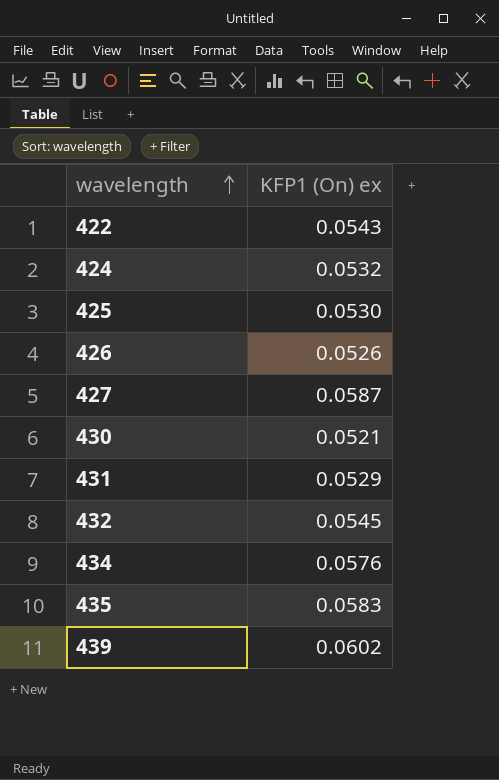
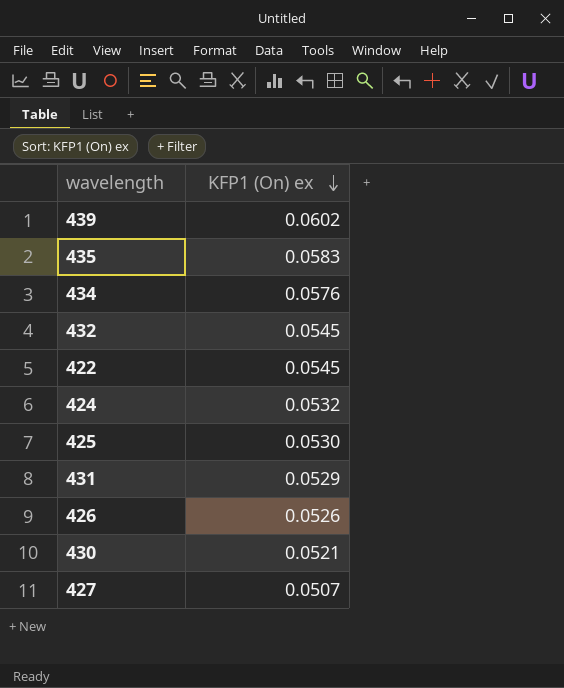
row order: wavelength ascending -> KFP1 (On) ex descending
422 | KFP1 (On) ex: 0.0543 -> 0.0545
427 | KFP1 (On) ex: 0.0587 -> 0.0507

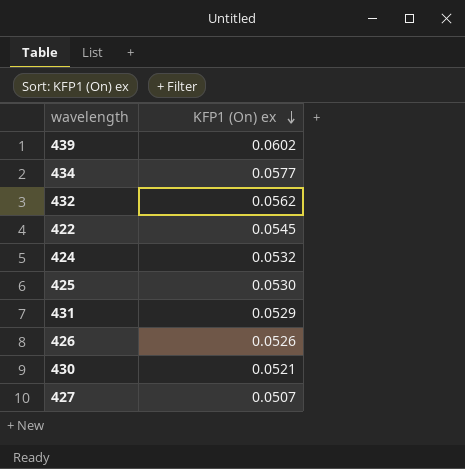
row 435: 0.0583 -> none
434 | KFP1 (On) ex: 0.0576 -> 0.0577
432 | KFP1 (On) ex: 0.0545 -> 0.0562

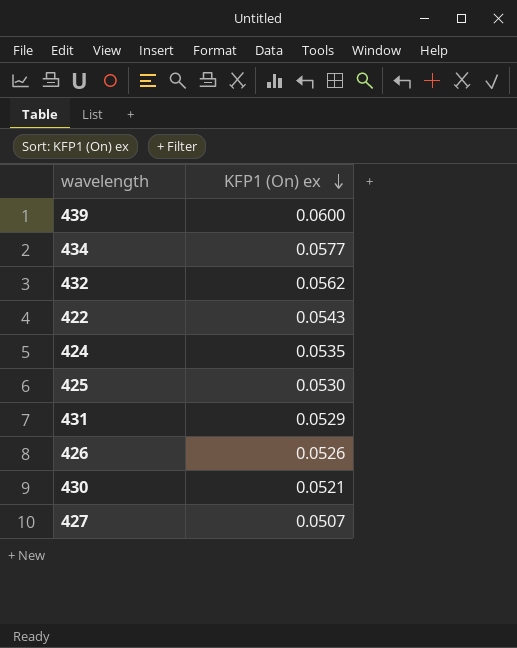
439 | KFP1 (On) ex: 0.0602 -> 0.0600
422 | KFP1 (On) ex: 0.0545 -> 0.0543
424 | KFP1 (On) ex: 0.0532 -> 0.0535

